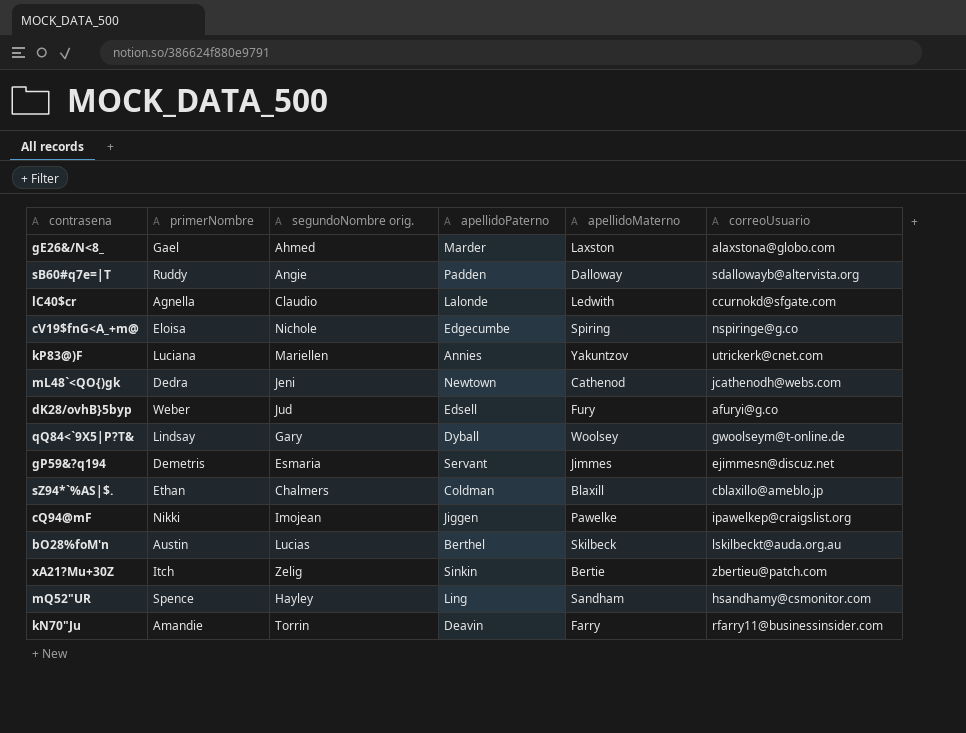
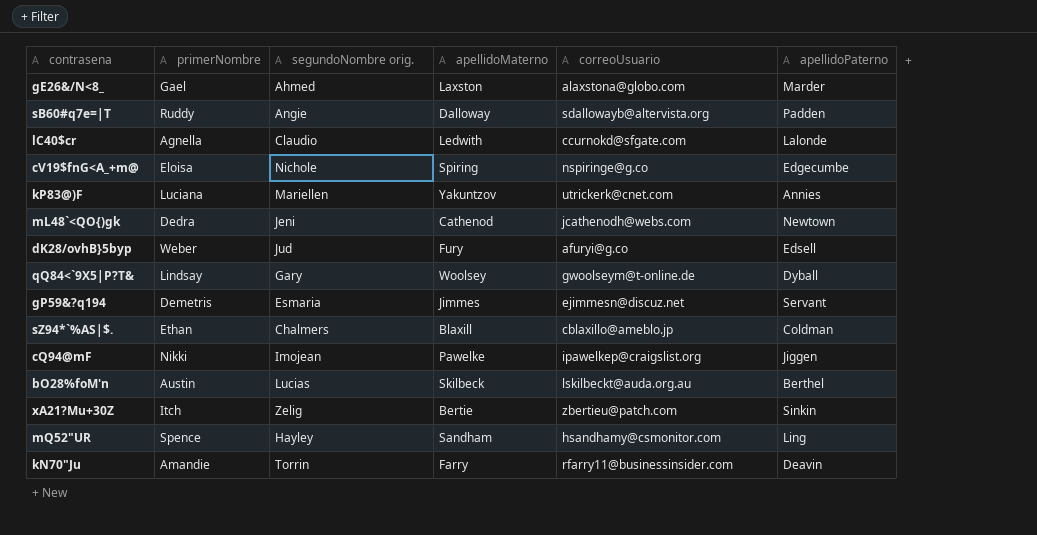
column apellidoPaterno | position: 4 -> 6

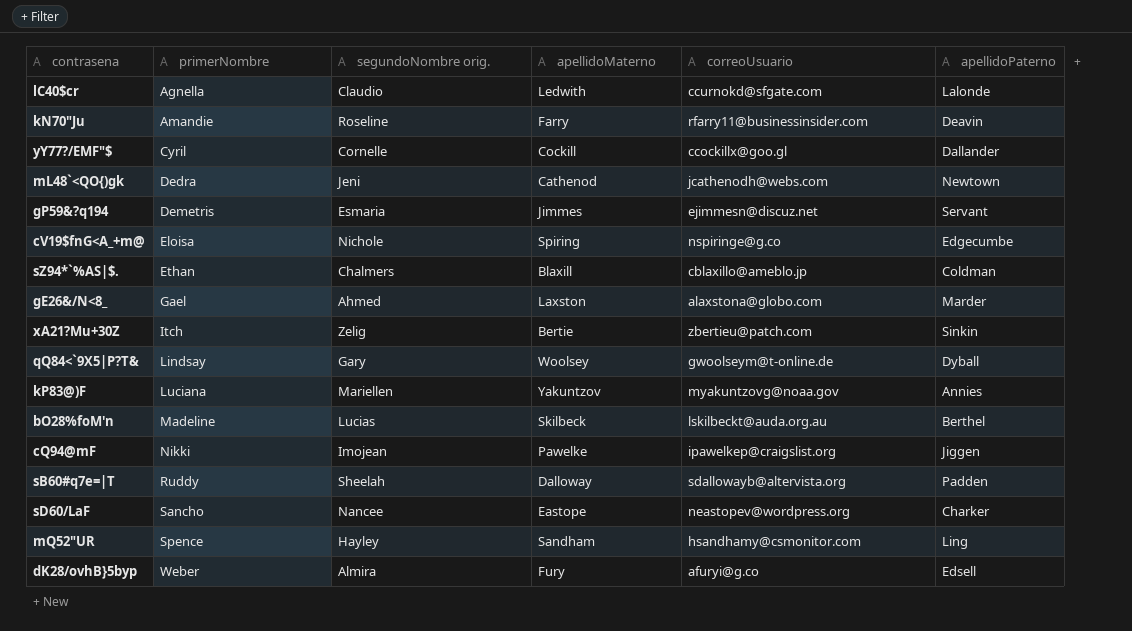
row order: none -> primerNombre ascending
kN70"Ju | segundoNombre orig.: Torrin -> Roseline
row yY77?/EMF"$: none -> Cyril | Cornelle | Cockill | ccockillx@goo.gl | Dallander
kP83@)F | correoUsuario: utrickerk@cnet.com -> myakuntzovg@noaa.gov
bO28%foM'n | primerNombre: Austin -> Madeline
sB60#q7e=|T | segundoNombre orig.: Angie -> Sheelah
row sD60/LaF: none -> Sancho | Nancee | Eastope | neastopev@wordpress.org | Charker
dK28/ovhB}5byp | segundoNombre orig.: Jud -> Almira

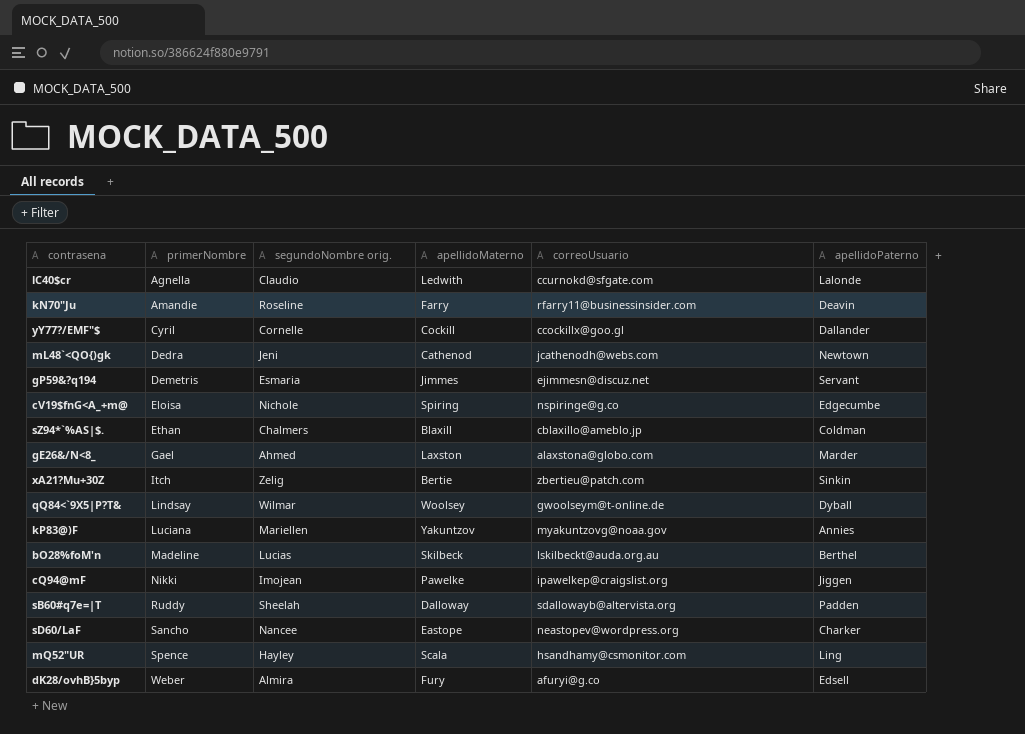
qQ84<`9X5|P?T& | segundoNombre orig.: Gary -> Wilmar
mQ52"UR | apellidoMaterno: Sandham -> Scala

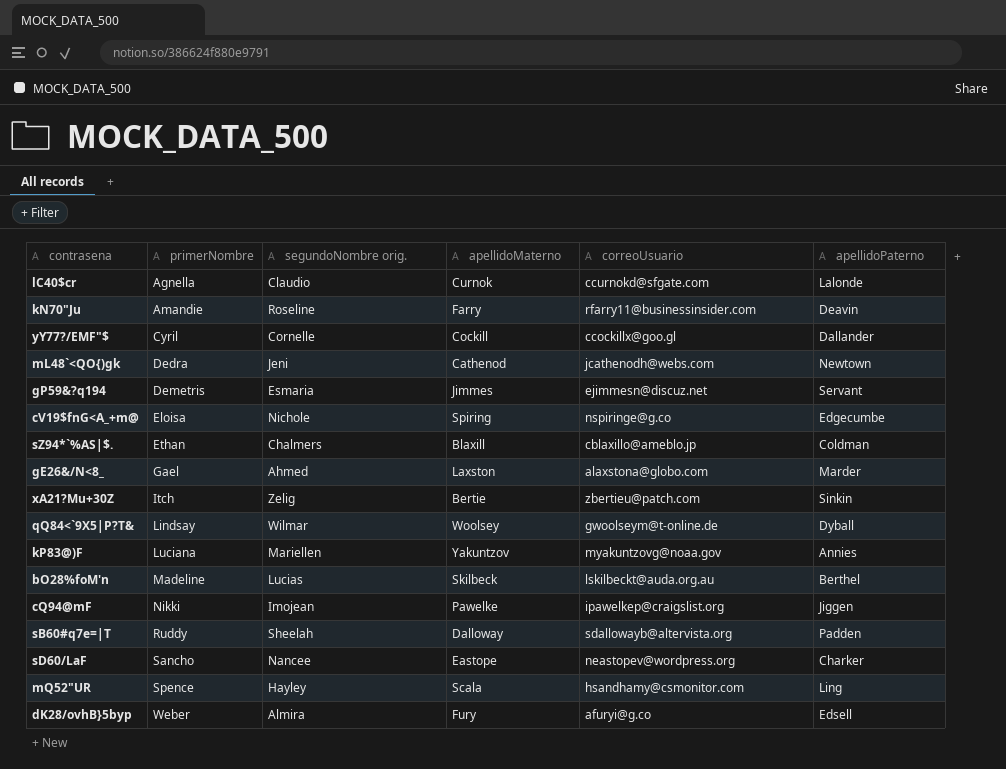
lC40$cr | apellidoMaterno: Ledwith -> Curnok

